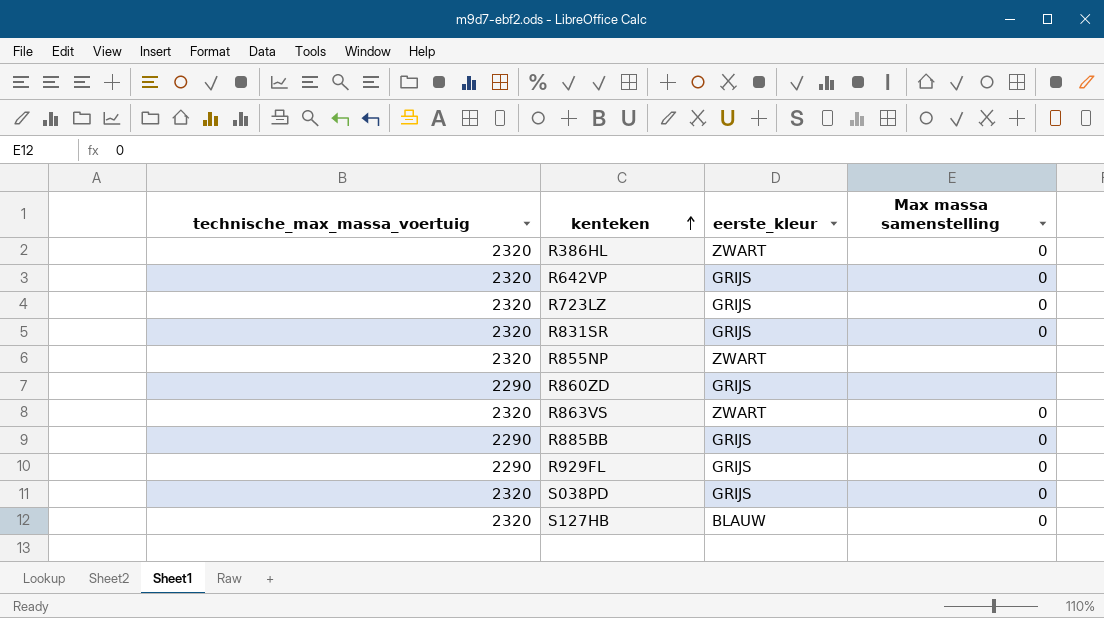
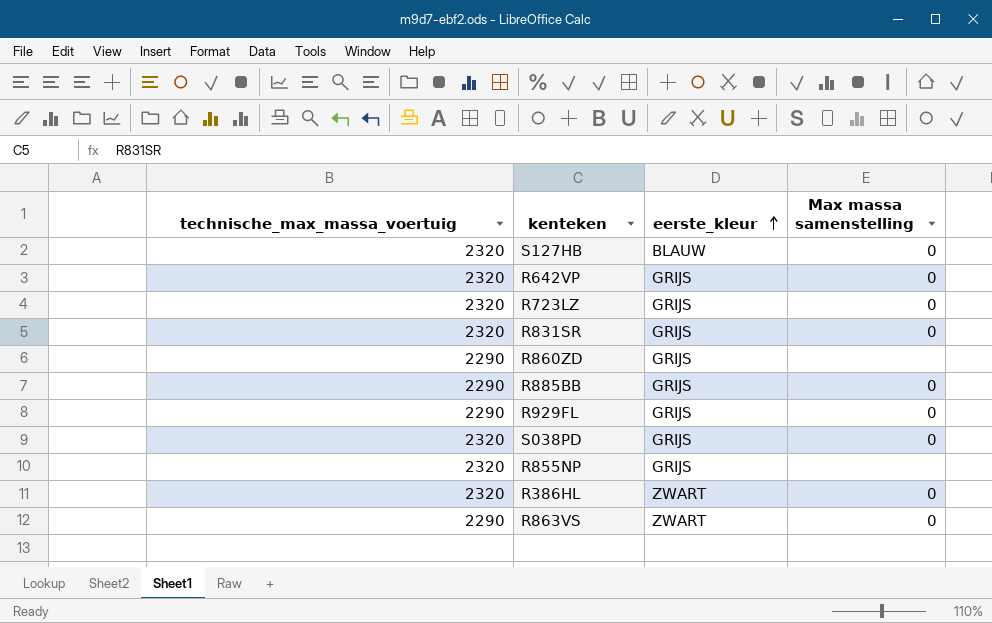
row order: kenteken ascending -> eerste_kleur ascending
R855NP | eerste_kleur: ZWART -> GRIJS
R863VS | technische_max_massa_voertuig: 2320 -> 2290

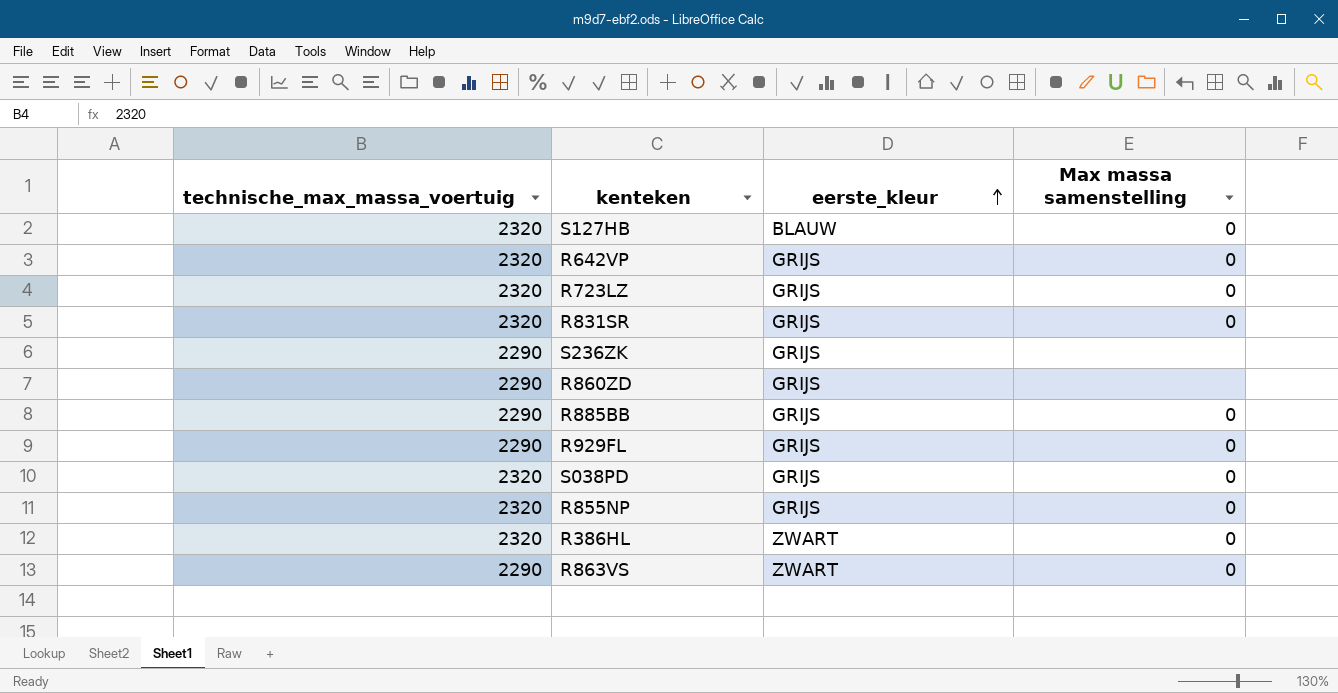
row S236ZK: none -> 2290 | GRIJS | none
R855NP | Max massa samenstelling: none -> 0

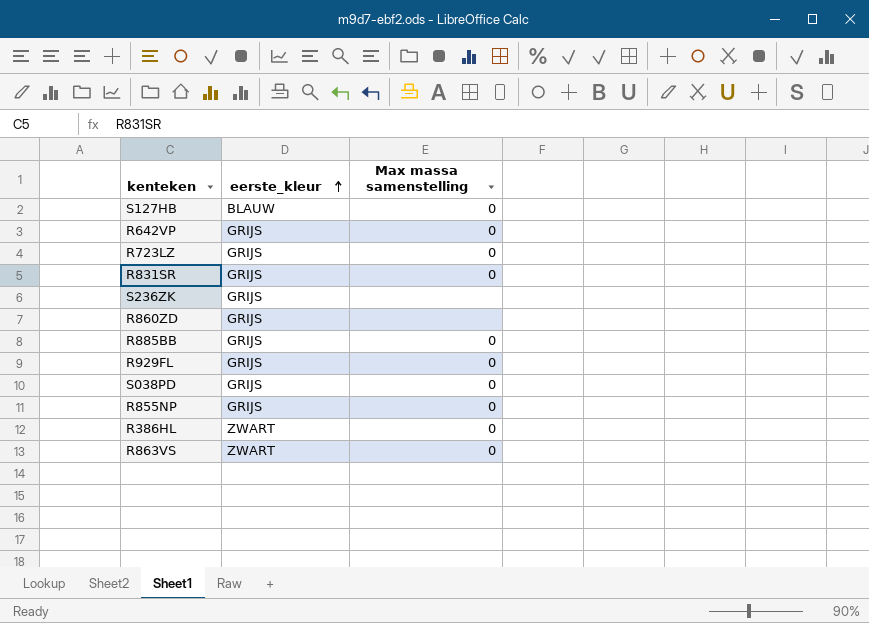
column technische_max_massa_voertuig | position: 1 -> none

